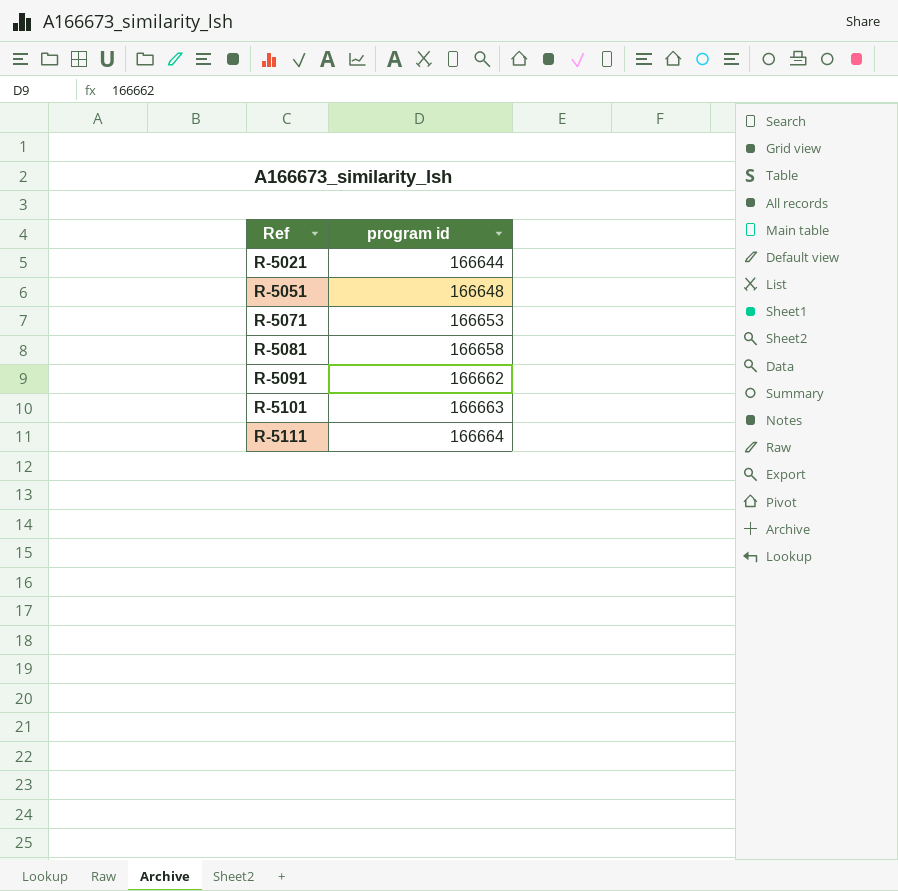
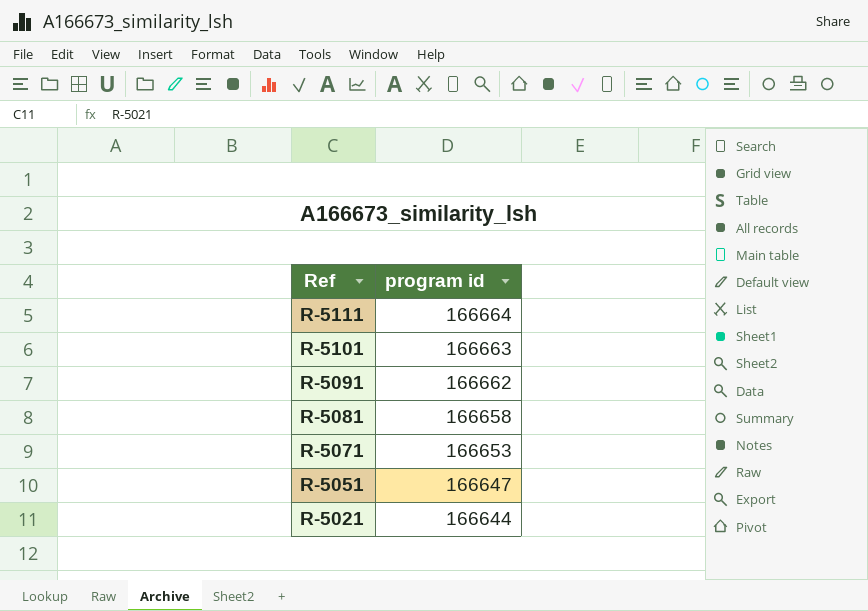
row order: Ref ascending -> Ref descending
R-5051 | program id: 166648 -> 166647

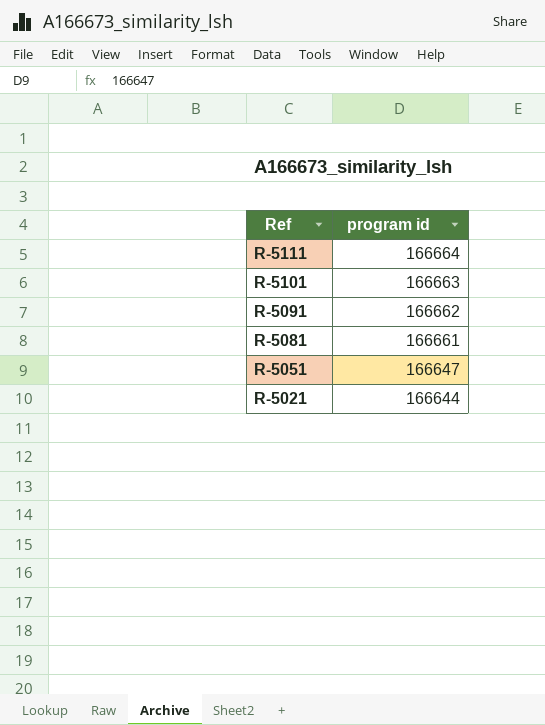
row R-5071: 166653 -> none
R-5081 | program id: 166658 -> 166661

